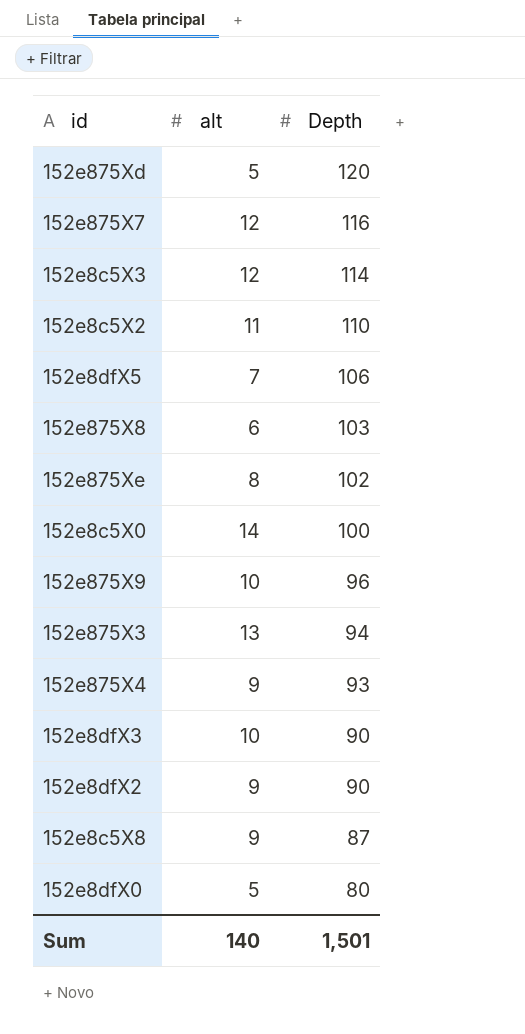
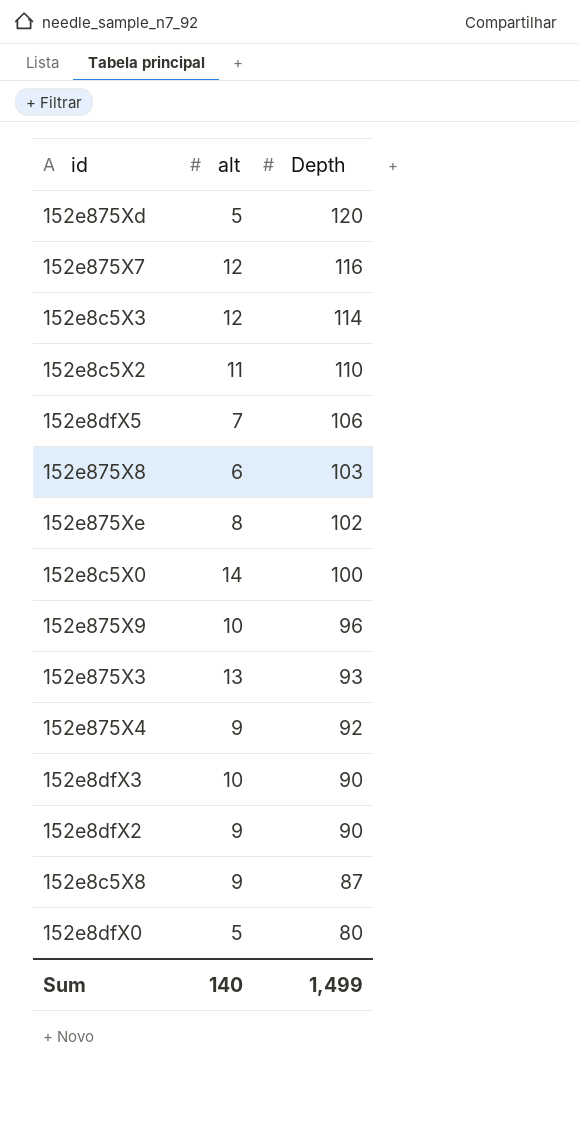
152e875X3 | Depth: 94 -> 93
152e875X4 | Depth: 93 -> 92
Sum | Depth: 1,501 -> 1,499

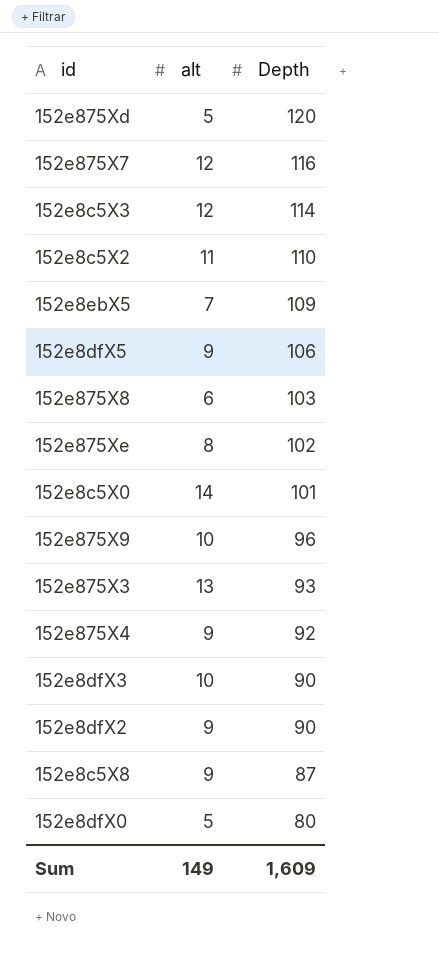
row 152e8ebX5: none -> 7 | 109
152e8dfX5 | alt: 7 -> 9
152e8c5X0 | Depth: 100 -> 101
Sum | alt: 140 -> 149
Sum | Depth: 1,499 -> 1,609

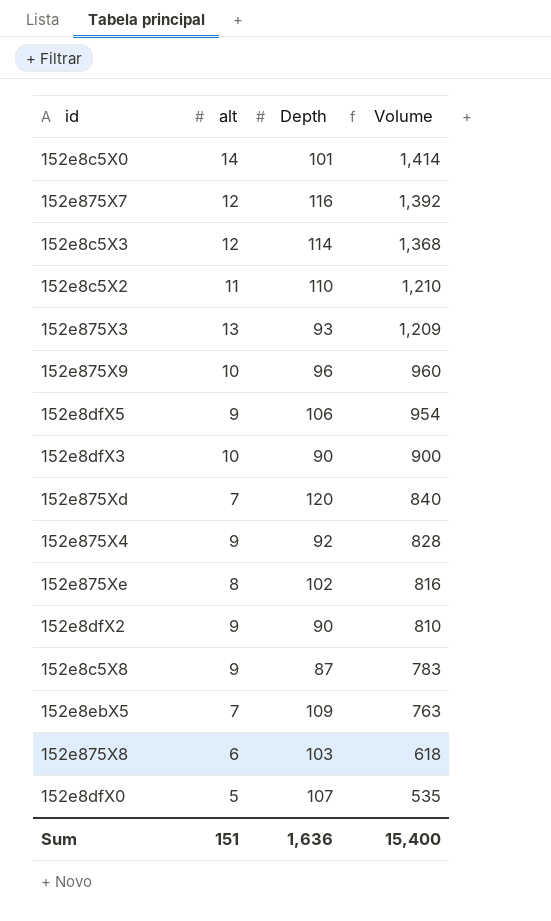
row order: Depth descending -> Volume descending
column Volume | formula: none -> [alt] * [Depth]
152e875Xd | alt: 5 -> 7
152e8dfX0 | Depth: 80 -> 107
Sum | alt: 149 -> 151
Sum | Depth: 1,609 -> 1,636

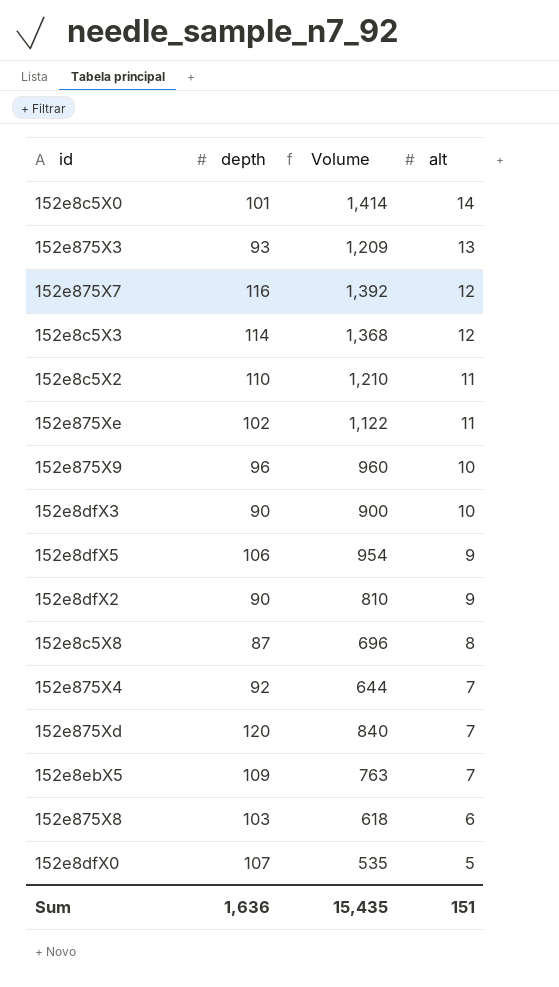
row order: Volume descending -> alt descending
column name: Depth -> depth
column alt | position: 2 -> 4
152e875Xe | Volume: 816 -> 1,122
152e875Xe | alt: 8 -> 11
152e8c5X8 | Volume: 783 -> 696
152e8c5X8 | alt: 9 -> 8
152e875X4 | Volume: 828 -> 644
152e875X4 | alt: 9 -> 7
Sum | Volume: 15,400 -> 15,435

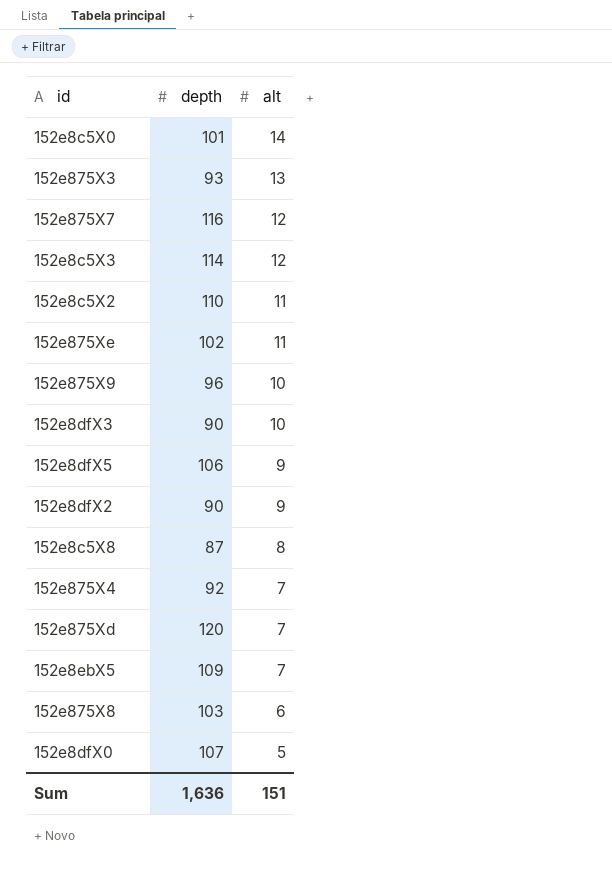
column Volume | formula: [depth] * [alt] -> none

